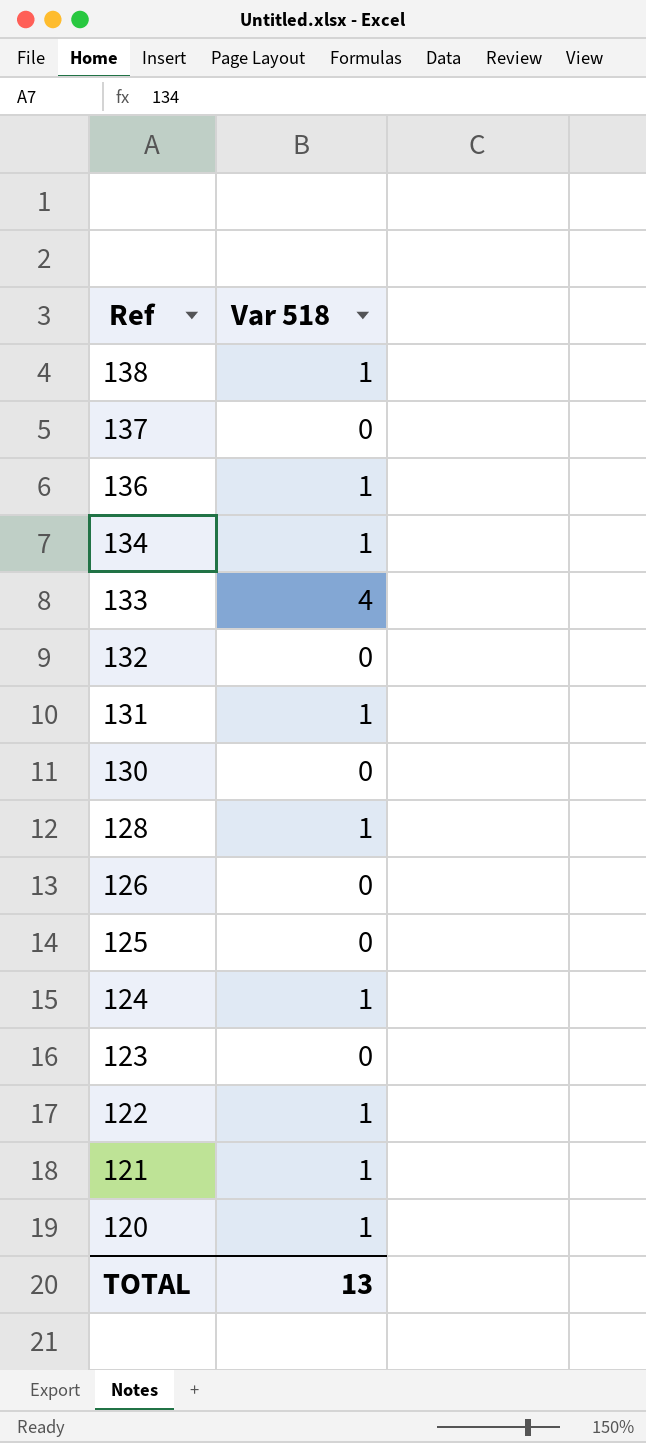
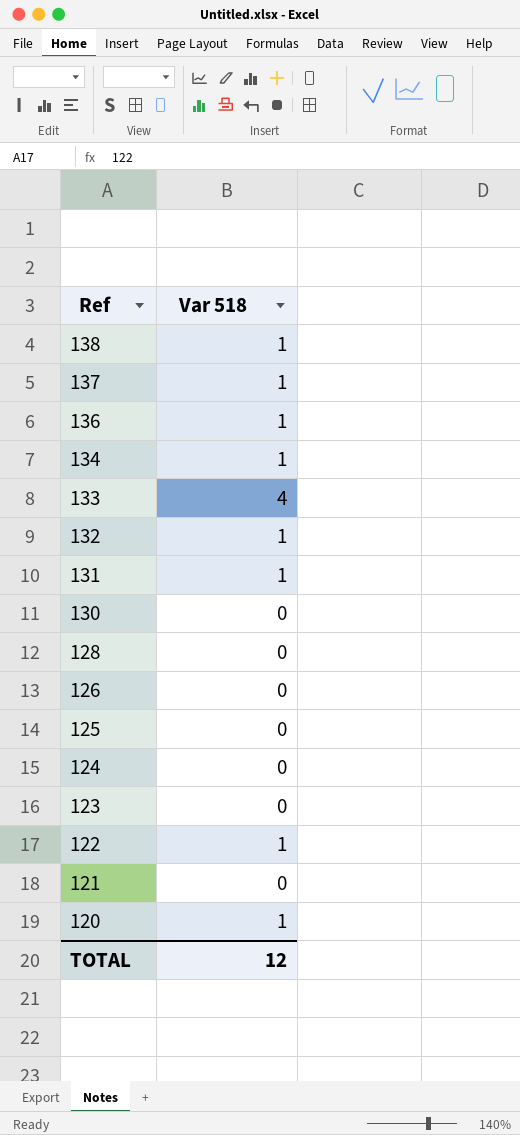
137 | Var 518: 0 -> 1
132 | Var 518: 0 -> 1
128 | Var 518: 1 -> 0
124 | Var 518: 1 -> 0
121 | Var 518: 1 -> 0
TOTAL | Var 518: 13 -> 12

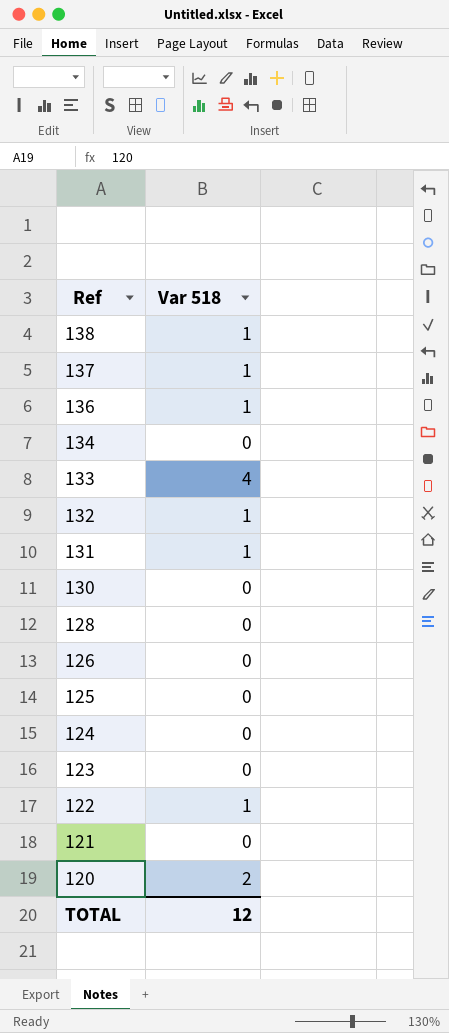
134 | Var 518: 1 -> 0
120 | Var 518: 1 -> 2

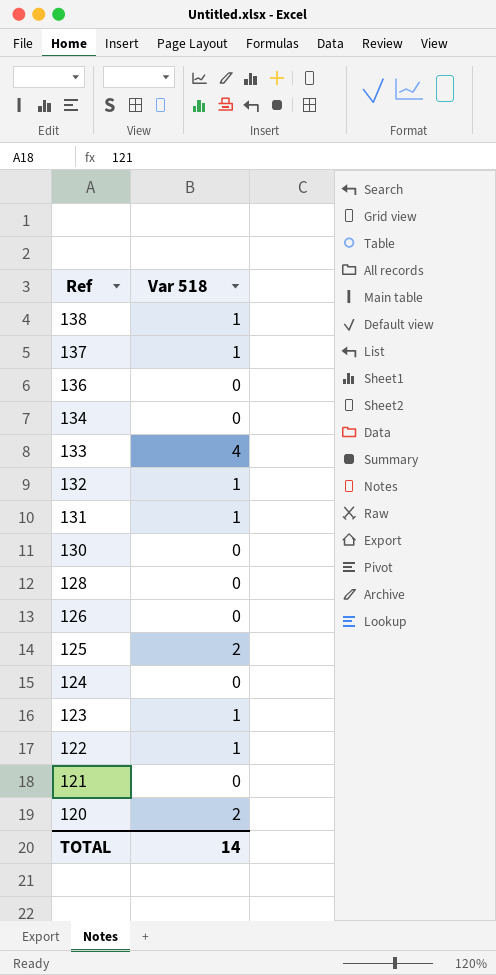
136 | Var 518: 1 -> 0
125 | Var 518: 0 -> 2
123 | Var 518: 0 -> 1
TOTAL | Var 518: 12 -> 14

